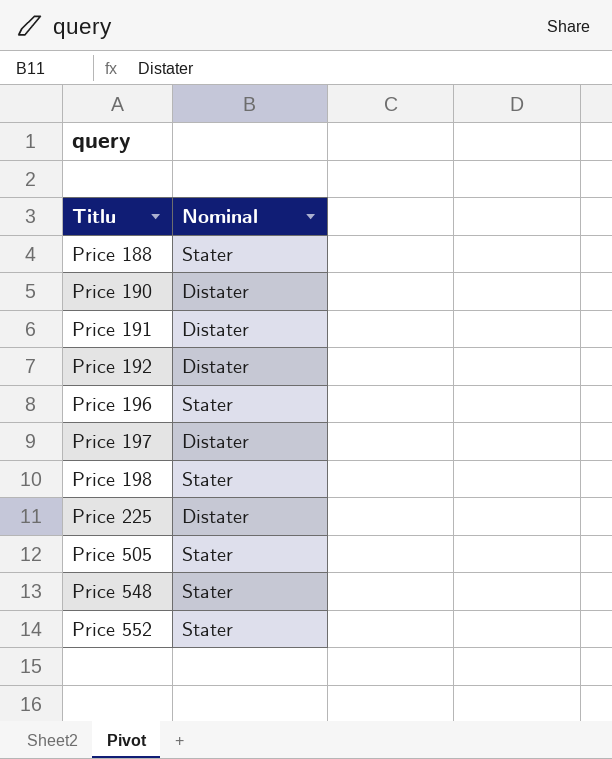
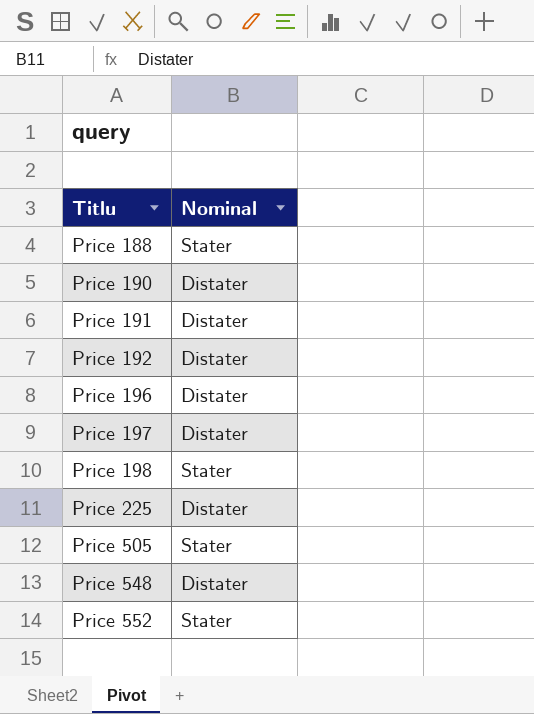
Price 196 | Nominal: Stater -> Distater
Price 548 | Nominal: Stater -> Distater

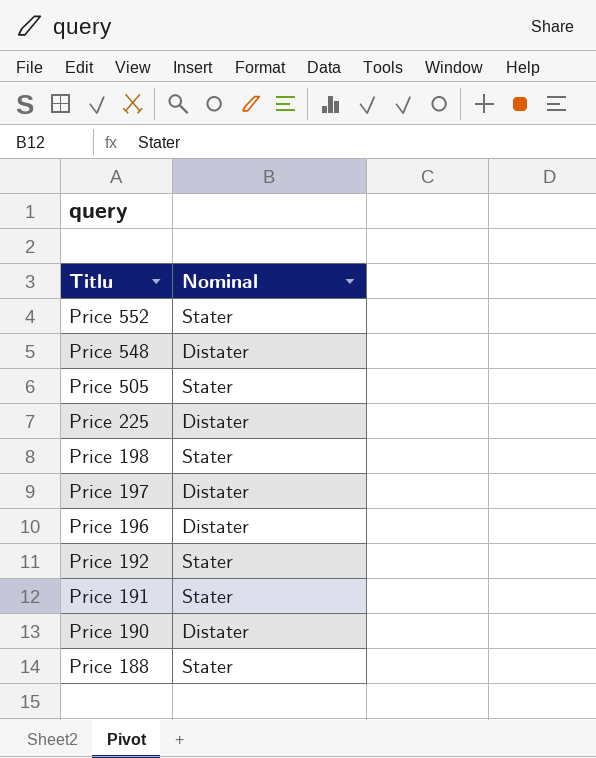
row order: Titlu ascending -> Titlu descending
Price 192 | Nominal: Distater -> Stater
Price 191 | Nominal: Distater -> Stater

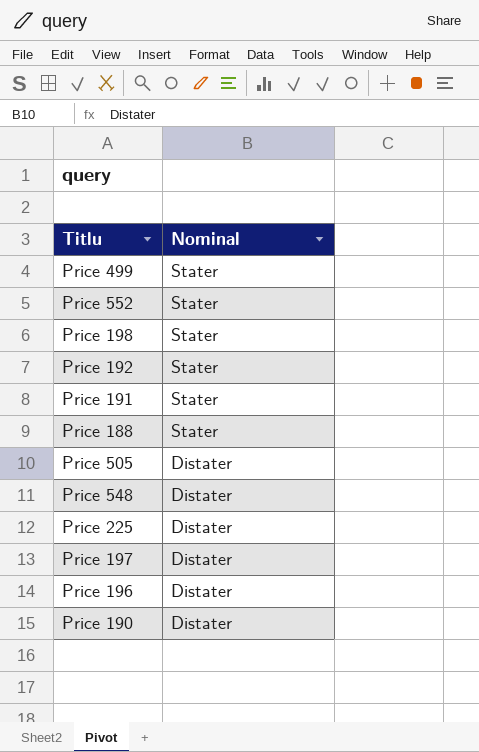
row order: Titlu descending -> Nominal descending
row Price 499: none -> Stater
Price 505 | Nominal: Stater -> Distater

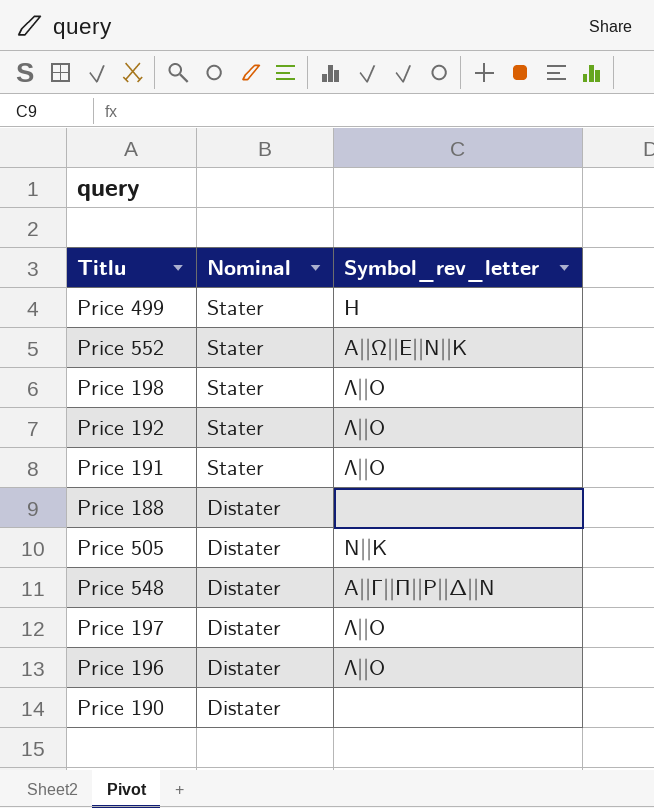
column Symbol_rev_letter | position: none -> 3
row Price 225: Distater -> none
Price 188 | Nominal: Stater -> Distater

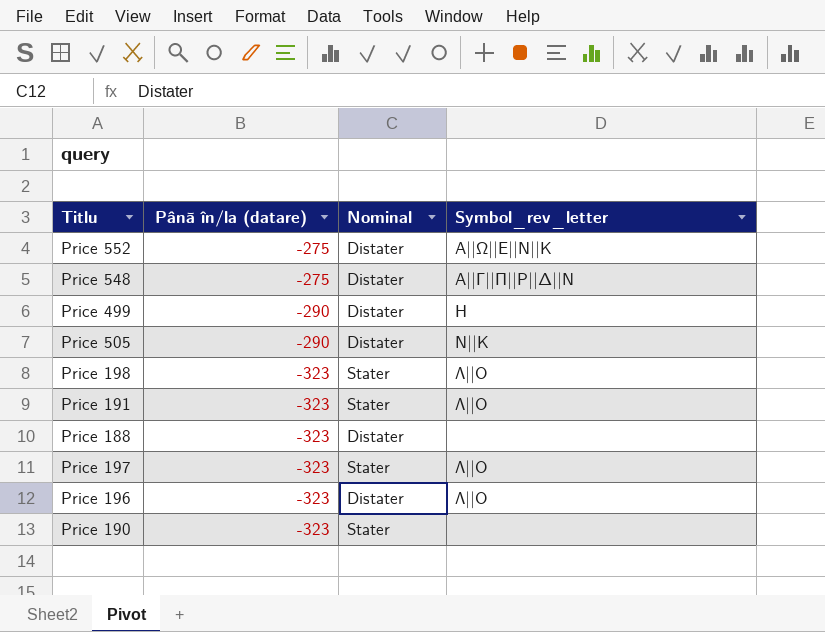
row order: Nominal descending -> Până în/la (datare) descending
column Până în/la (datare) | position: none -> 2
row Price 192: Stater | Λ||Ο -> none
Price 552 | Nominal: Stater -> Distater
Price 499 | Nominal: Stater -> Distater
Price 197 | Nominal: Distater -> Stater
Price 190 | Nominal: Distater -> Stater

